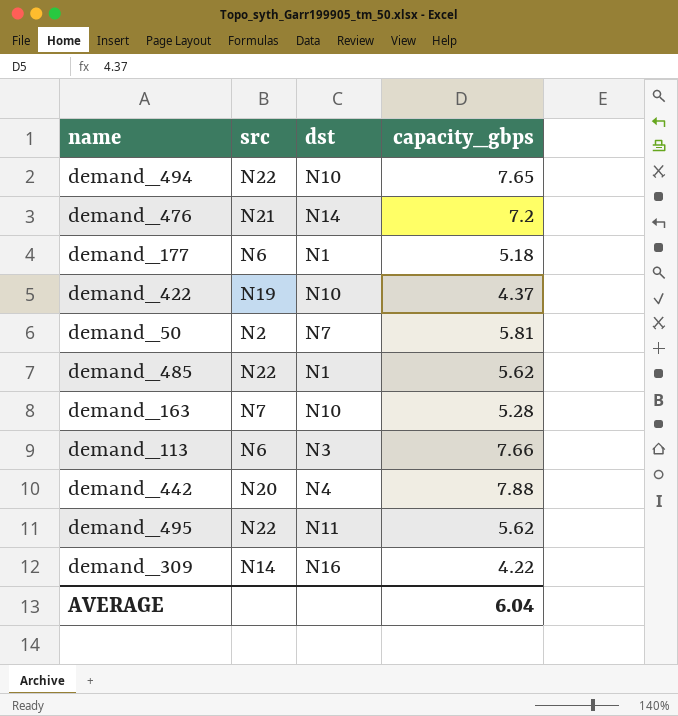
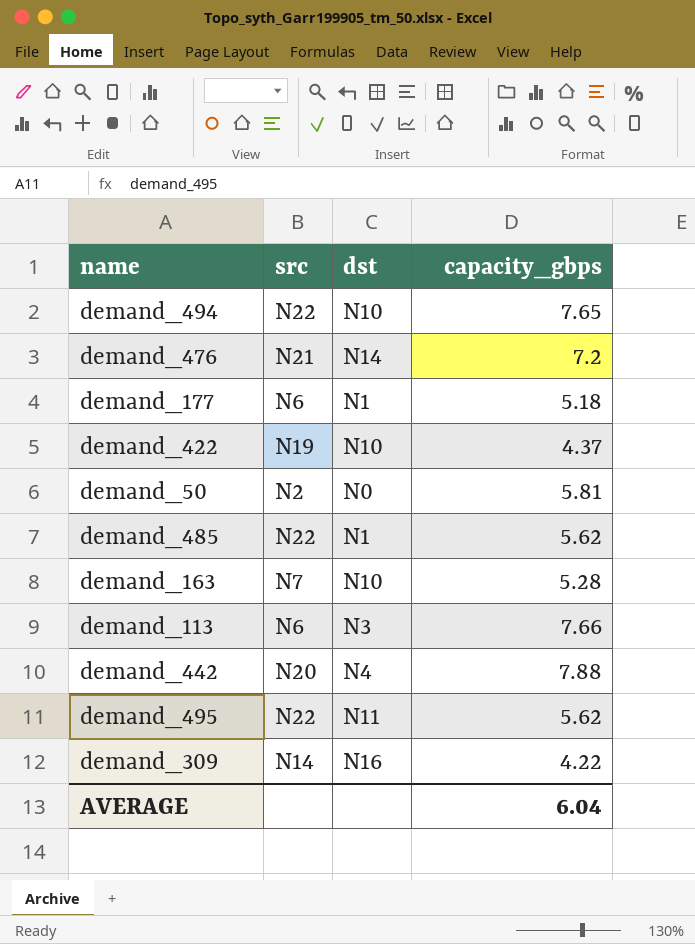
demand_50 | dst: N7 -> N0

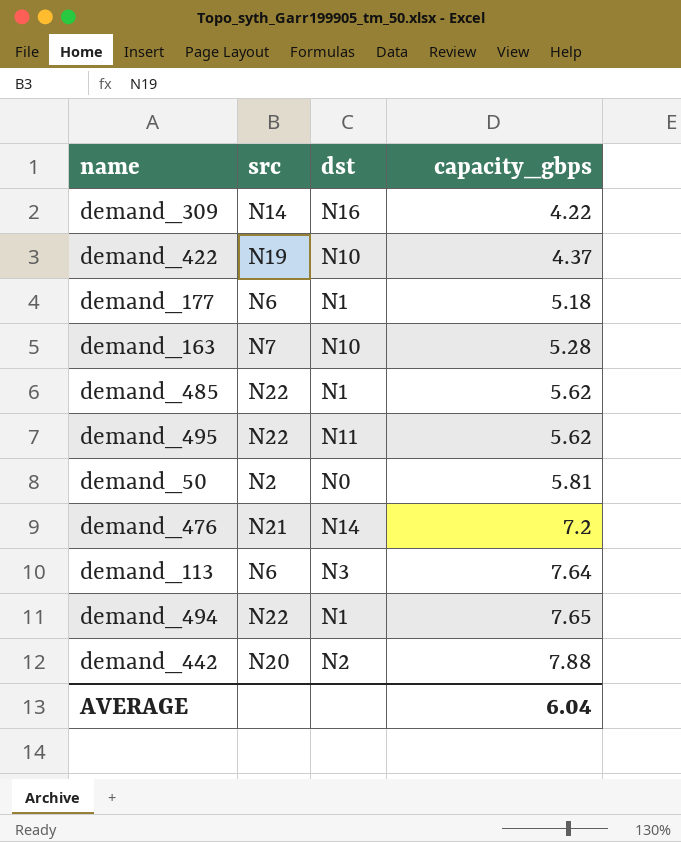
row order: none -> capacity_gbps ascending
demand_113 | capacity_gbps: 7.66 -> 7.64
demand_494 | dst: N10 -> N1
demand_442 | dst: N4 -> N2

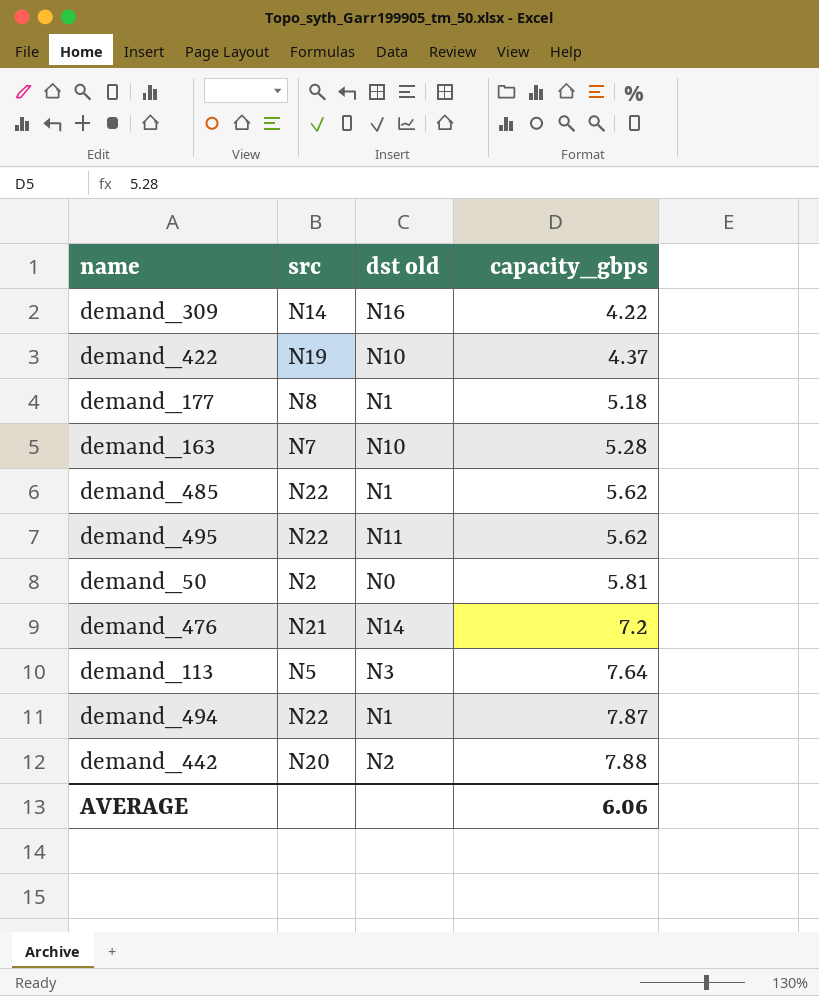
column name: dst -> dst old
demand_177 | src: N6 -> N8
demand_113 | src: N6 -> N5
demand_494 | capacity_gbps: 7.65 -> 7.87
AVERAGE | capacity_gbps: 6.04 -> 6.06

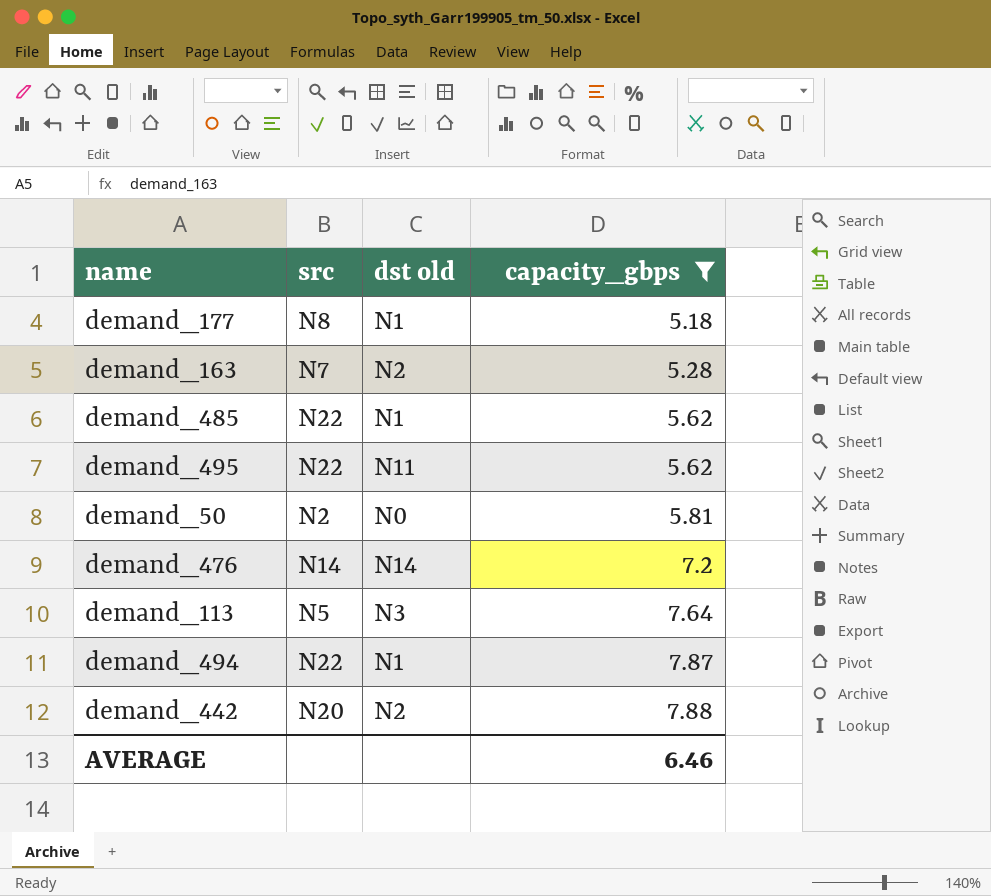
filter: none -> capacity_gbps >= 5.18
demand_163 | dst old: N10 -> N2
demand_476 | src: N21 -> N14
AVERAGE | capacity_gbps: 6.06 -> 6.46

